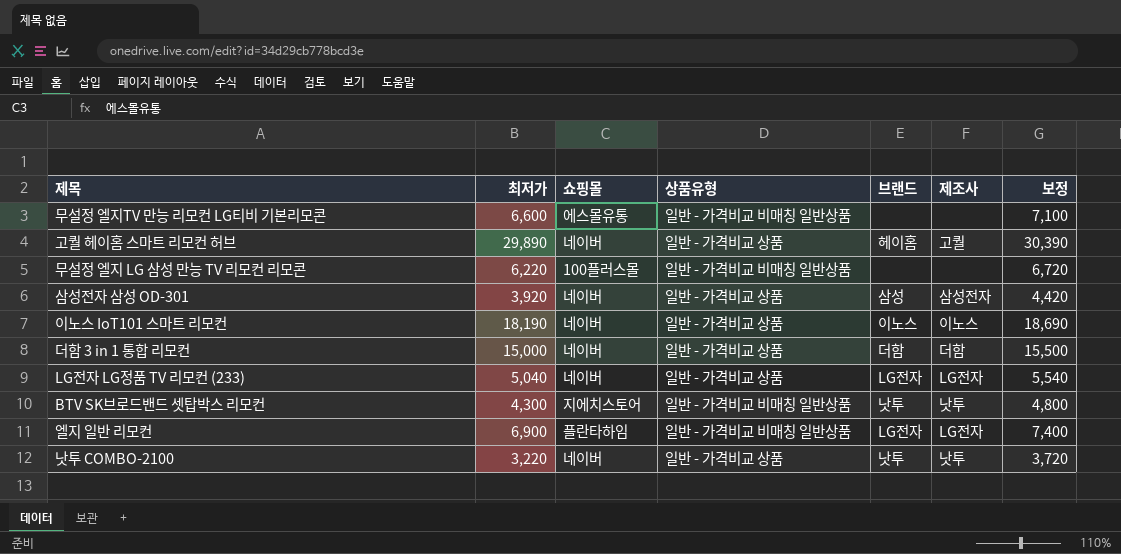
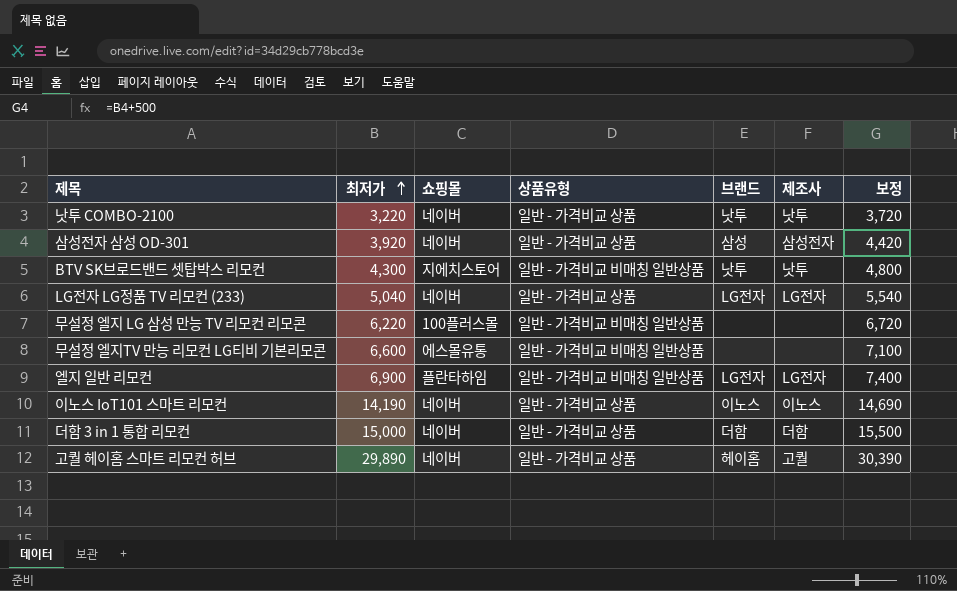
row order: none -> 최저가 ascending
이노스 IoT101 스마트 리모컨 | 최저가: 18,190 -> 14,190
이노스 IoT101 스마트 리모컨 | 보정: 18,690 -> 14,690

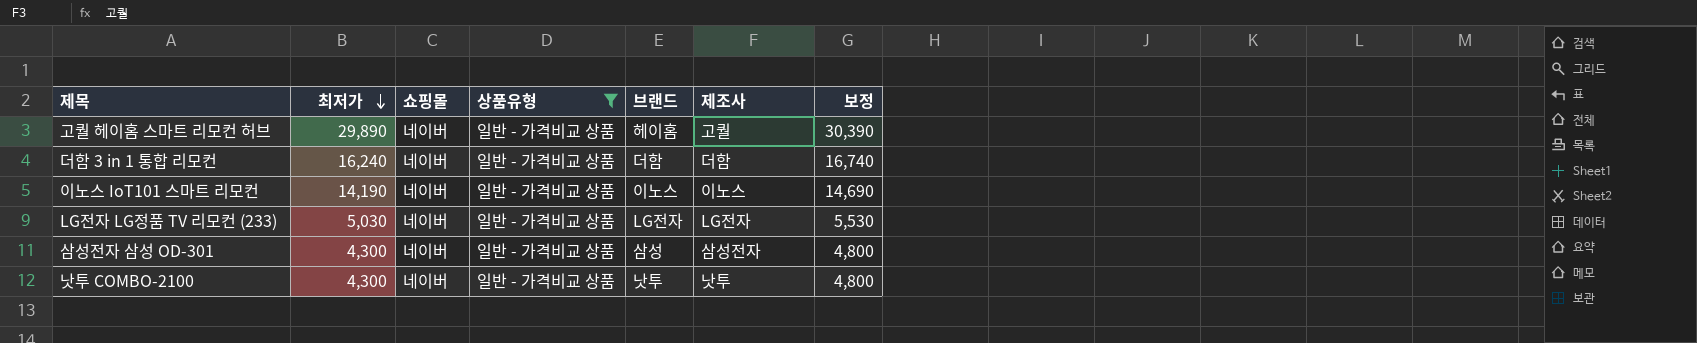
filter: none -> 상품유형 = 일반 - 가격비교 상품
row order: 최저가 ascending -> 최저가 descending
더함 3 in 1 통합 리모컨 | 최저가: 15,000 -> 16,240
더함 3 in 1 통합 리모컨 | 보정: 15,500 -> 16,740
LG전자 LG정품 TV 리모컨 (233) | 최저가: 5,040 -> 5,030
LG전자 LG정품 TV 리모컨 (233) | 보정: 5,540 -> 5,530
삼성전자 삼성 OD-301 | 최저가: 3,920 -> 4,300
삼성전자 삼성 OD-301 | 보정: 4,420 -> 4,800
낫투 COMBO-2100 | 최저가: 3,220 -> 4,300
낫투 COMBO-2100 | 보정: 3,720 -> 4,800

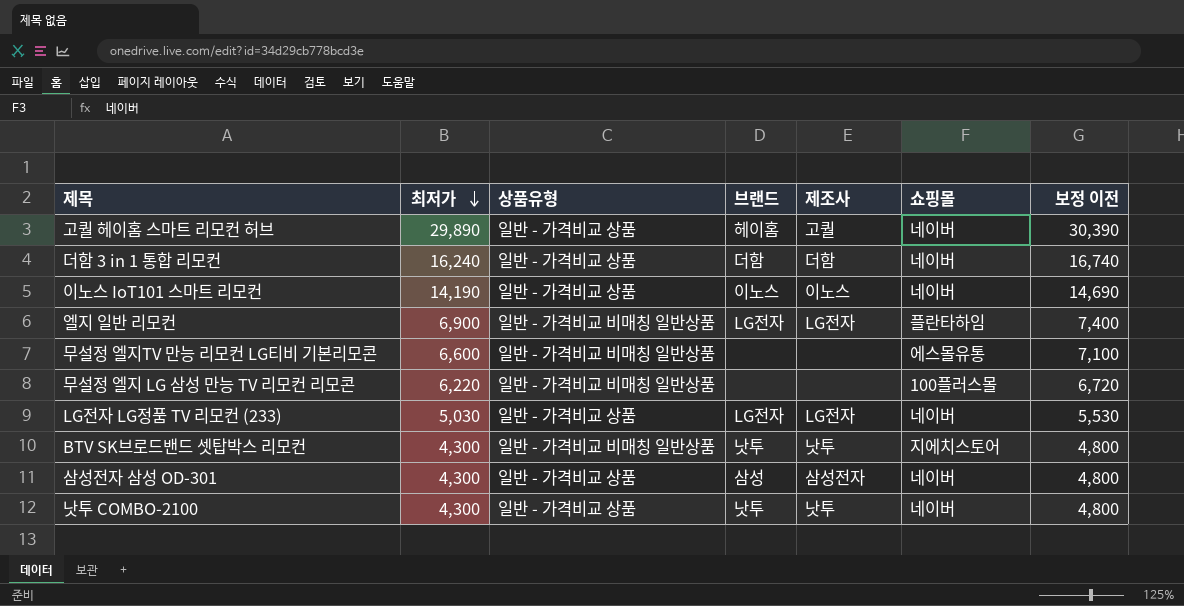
filter: 상품유형 = 일반 - 가격비교 상품 -> none
column 쇼핑몰 | position: 3 -> 6
column name: 보정 -> 보정 이전

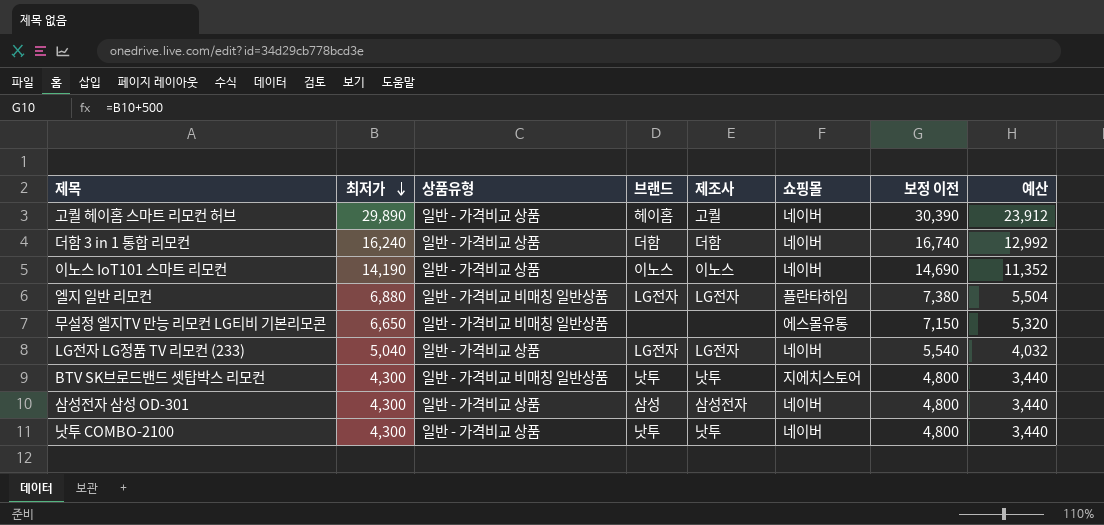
column 예산 | formula: none -> [최저가] * 0.8
row 무설정 엘지 LG 삼성 만능 TV 리모컨 리모콘: 6,220 | 일반 - 가격비교 비매칭 일반상품 | none | none | 100플러스몰 | 6,720 -> none
엘지 일반 리모컨 | 최저가: 6,900 -> 6,880
엘지 일반 리모컨 | 보정 이전: 7,400 -> 7,380
무설정 엘지TV 만능 리모컨 LG티비 기본리모콘 | 최저가: 6,600 -> 6,650
무설정 엘지TV 만능 리모컨 LG티비 기본리모콘 | 보정 이전: 7,100 -> 7,150
LG전자 LG정품 TV 리모컨 (233) | 최저가: 5,030 -> 5,040
LG전자 LG정품 TV 리모컨 (233) | 보정 이전: 5,530 -> 5,540

